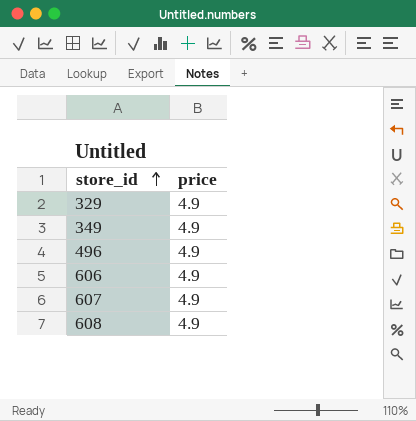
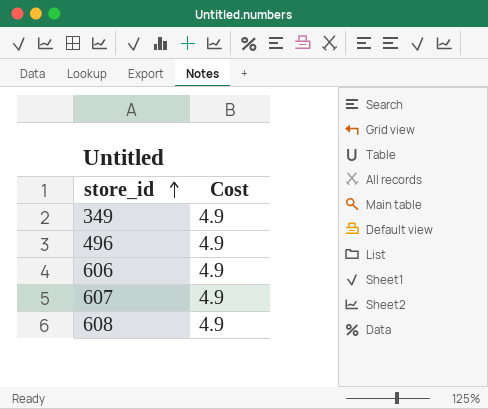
column name: price -> Cost
row 329: 4.9 -> none

